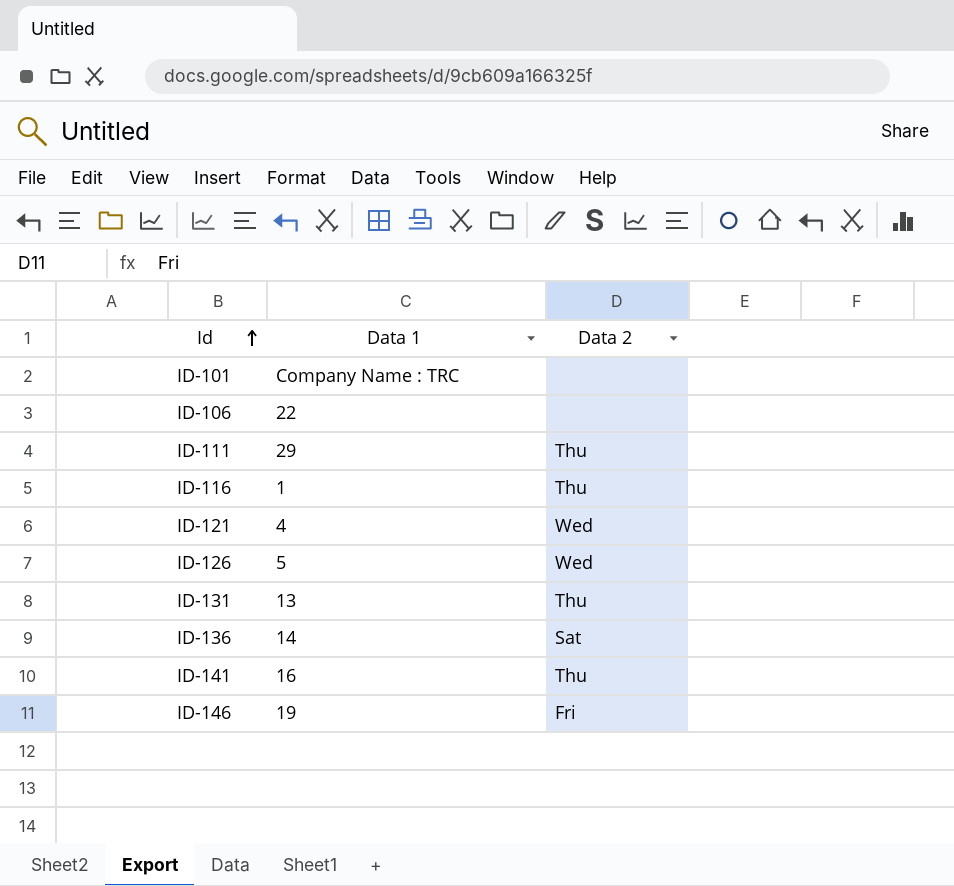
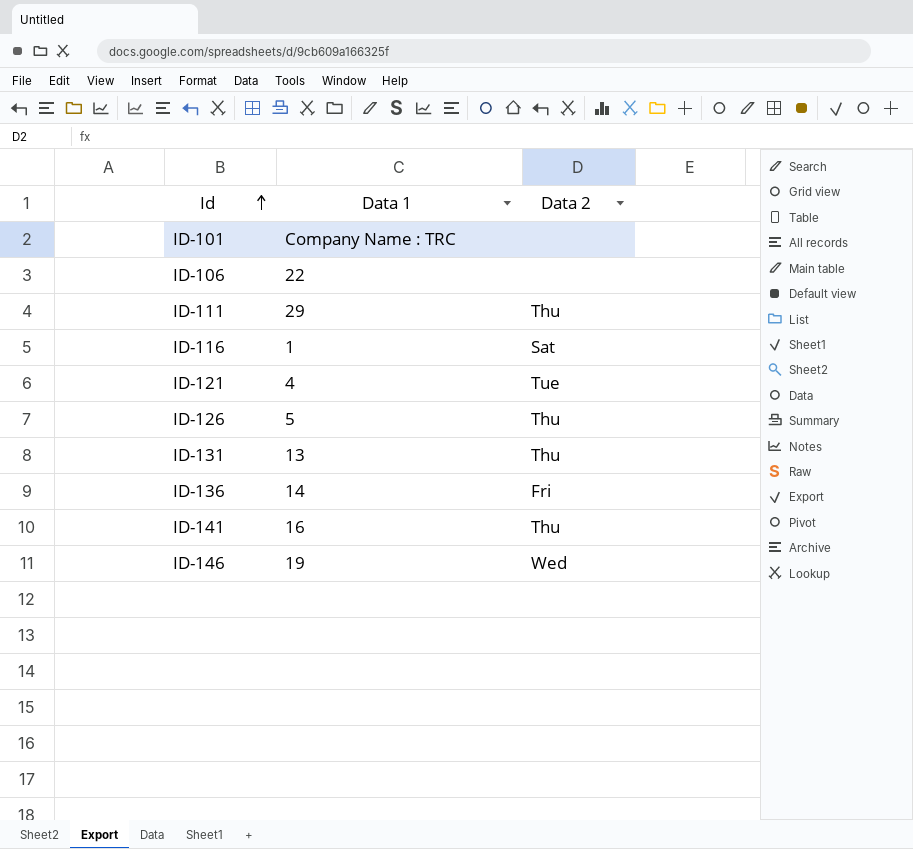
ID-116 | Data 2: Thu -> Sat
ID-121 | Data 2: Wed -> Tue
ID-126 | Data 2: Wed -> Thu
ID-136 | Data 2: Sat -> Fri
ID-146 | Data 2: Fri -> Wed

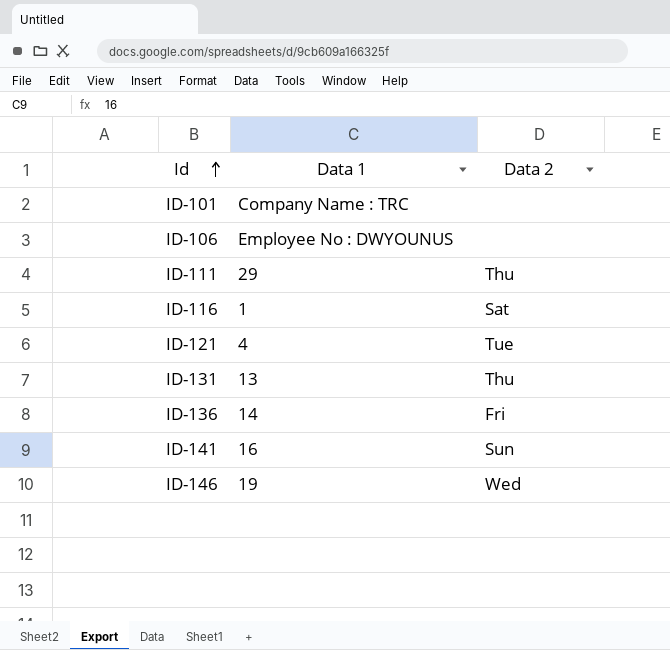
row ID-126: 5 | Thu -> none
ID-106 | Data 1: 22 -> Employee No : DWYOUNUS
ID-141 | Data 2: Thu -> Sun

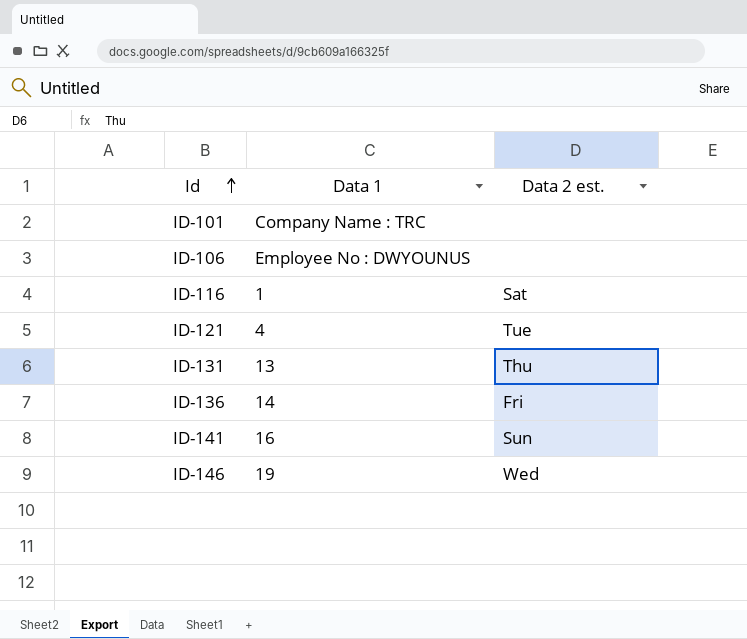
column name: Data 2 -> Data 2 est.
row ID-111: 29 | Thu -> none

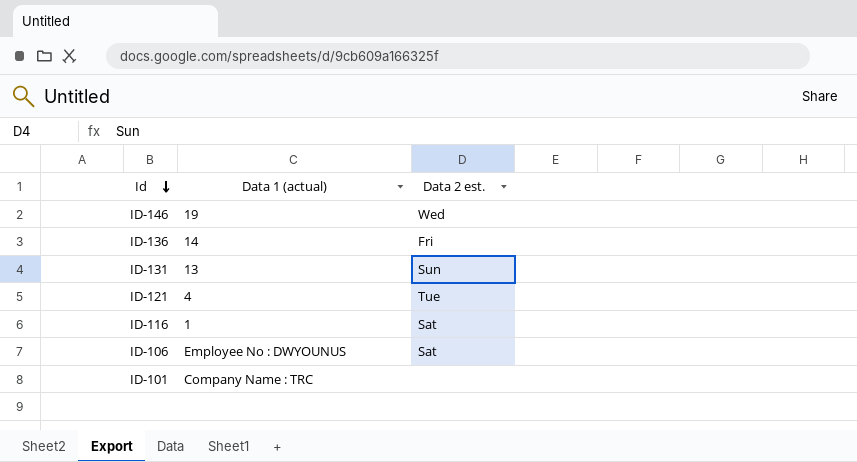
row order: Id ascending -> Id descending
column name: Data 1 -> Data 1 (actual)
row ID-141: 16 | Sun -> none
ID-131 | Data 2 est.: Thu -> Sun
ID-106 | Data 2 est.: none -> Sat

